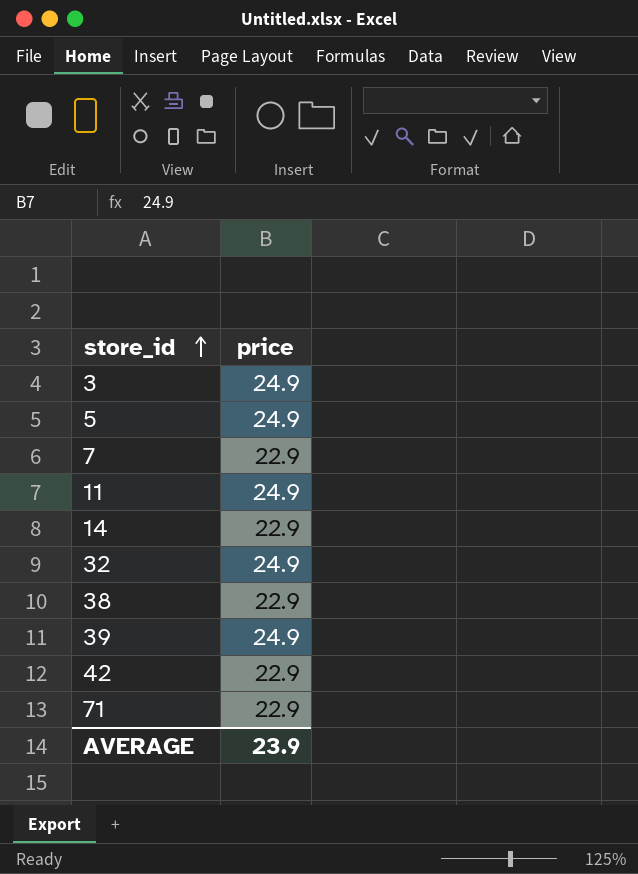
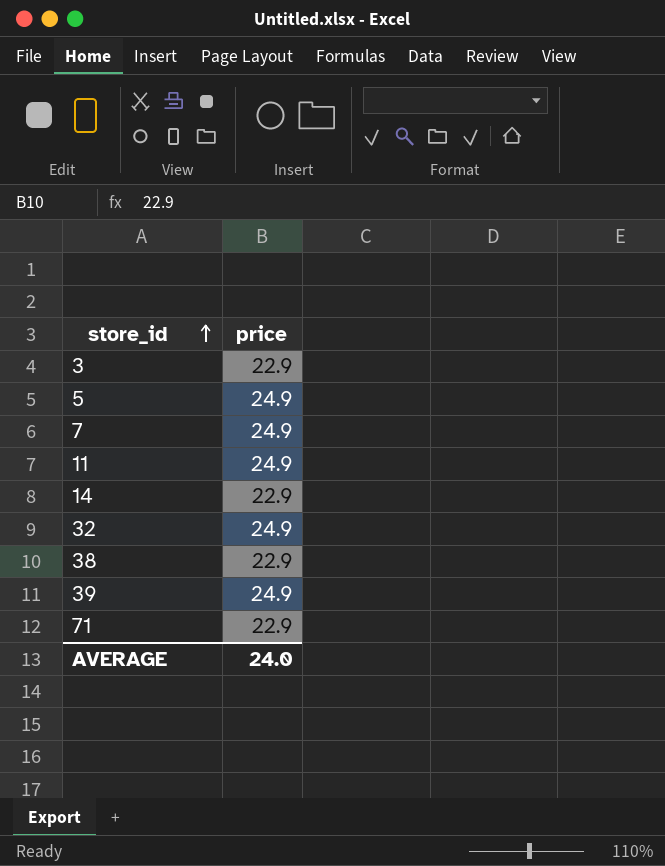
row 42: 22.9 -> none
3 | price: 24.9 -> 22.9
7 | price: 22.9 -> 24.9
AVERAGE | price: 23.9 -> 24.0

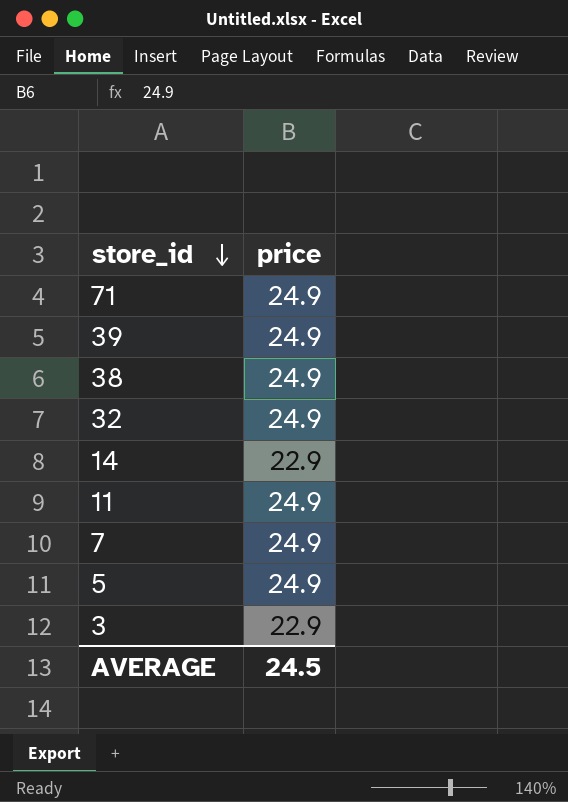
row order: store_id ascending -> store_id descending
71 | price: 22.9 -> 24.9
38 | price: 22.9 -> 24.9
AVERAGE | price: 24.0 -> 24.5

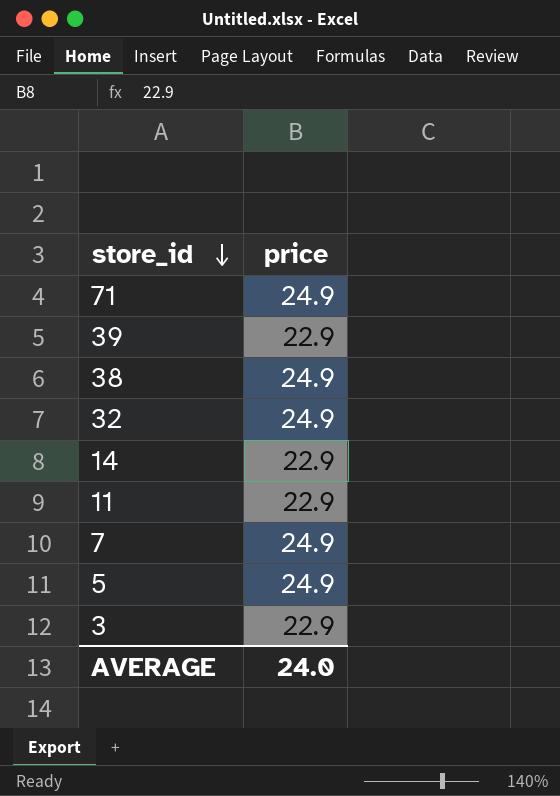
39 | price: 24.9 -> 22.9
11 | price: 24.9 -> 22.9
AVERAGE | price: 24.5 -> 24.0

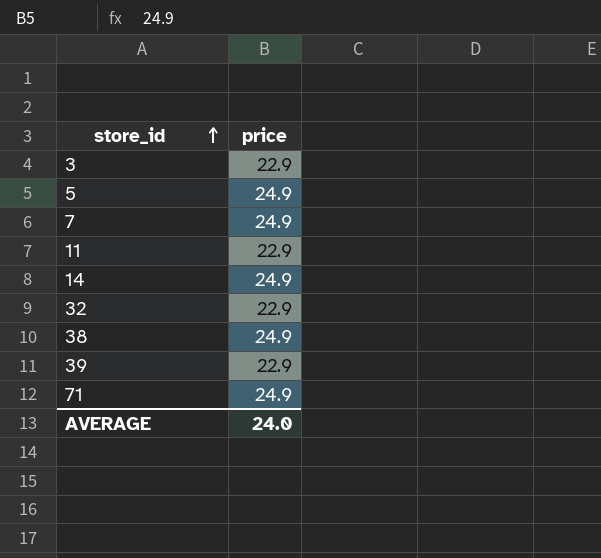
row order: store_id descending -> store_id ascending
14 | price: 22.9 -> 24.9
32 | price: 24.9 -> 22.9

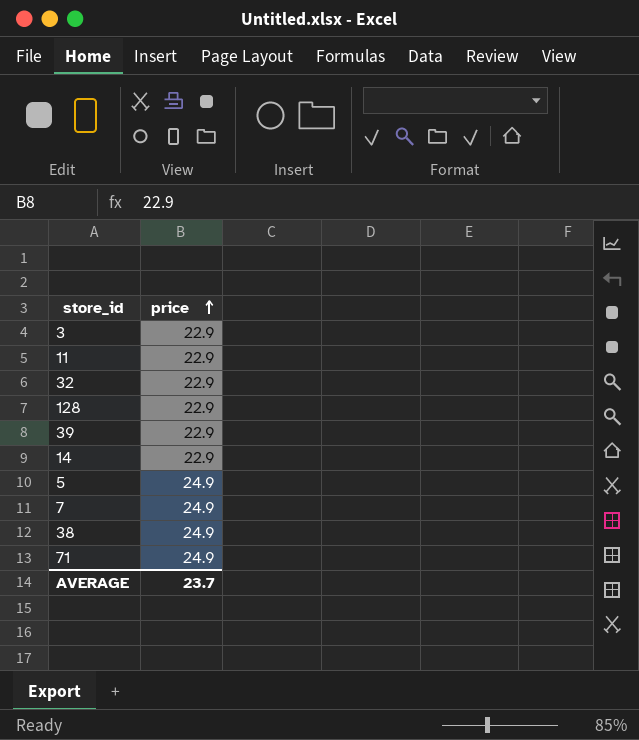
row order: store_id ascending -> price ascending
row 128: none -> 22.9
14 | price: 24.9 -> 22.9
AVERAGE | price: 24.0 -> 23.7

